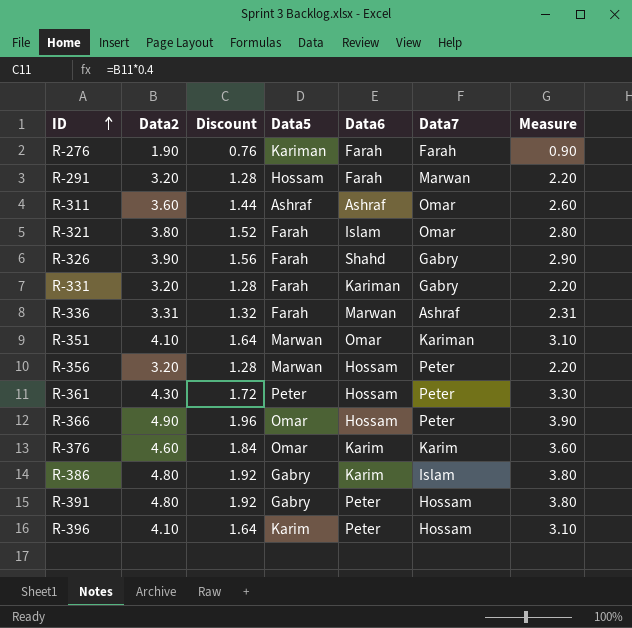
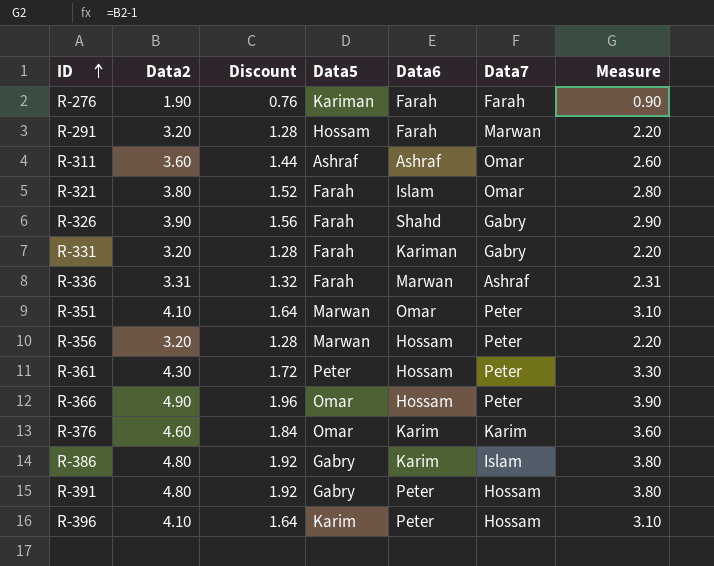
R-351 | Data7: Kariman -> Peter

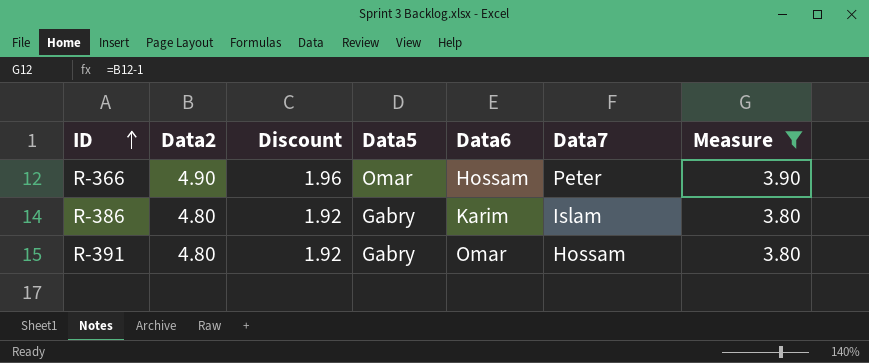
filter: none -> Measure >= 3.80
R-391 | Data6: Peter -> Omar

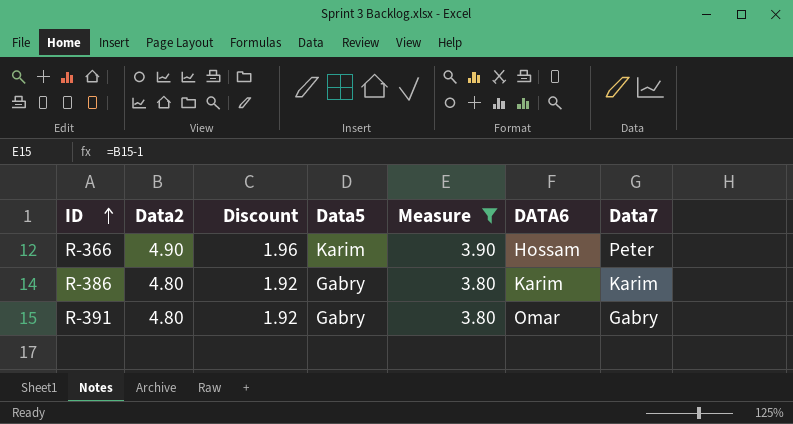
column Measure | position: 7 -> 5
column name: Data6 -> DATA6
R-366 | Data5: Omar -> Karim
R-386 | Data7: Islam -> Karim
R-391 | Data7: Hossam -> Gabry

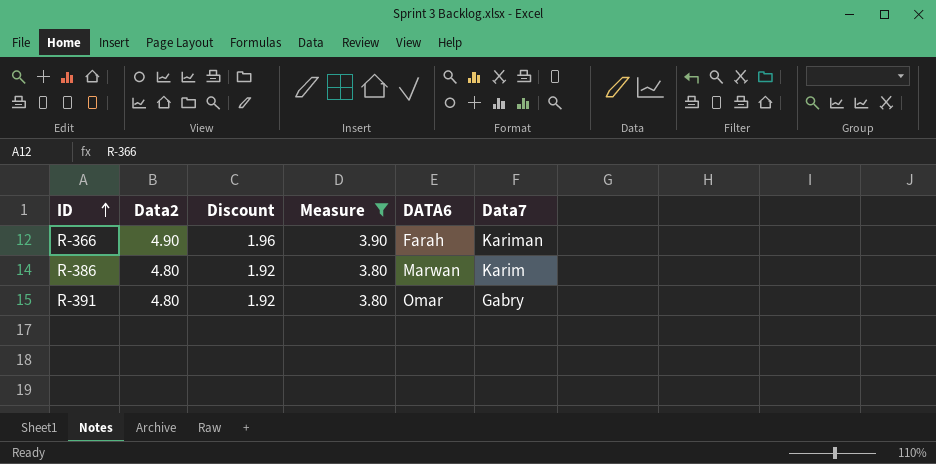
column Data5 | position: 4 -> none
R-366 | DATA6: Hossam -> Farah
R-366 | Data7: Peter -> Kariman
R-386 | DATA6: Karim -> Marwan

